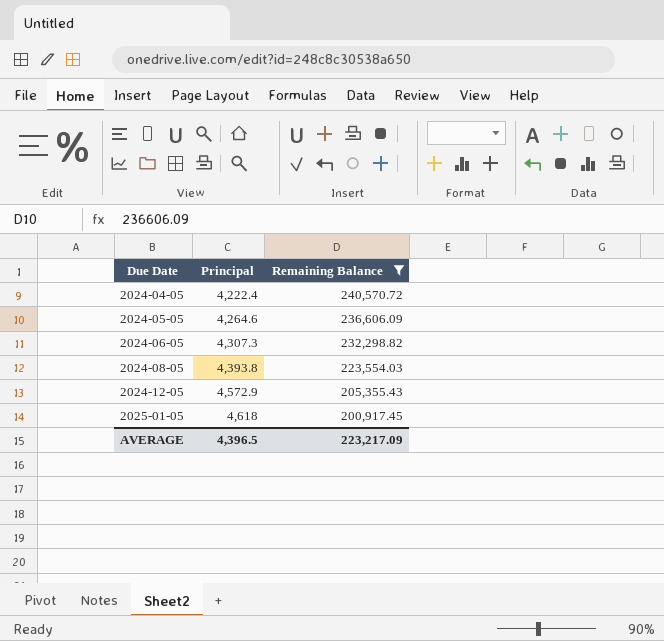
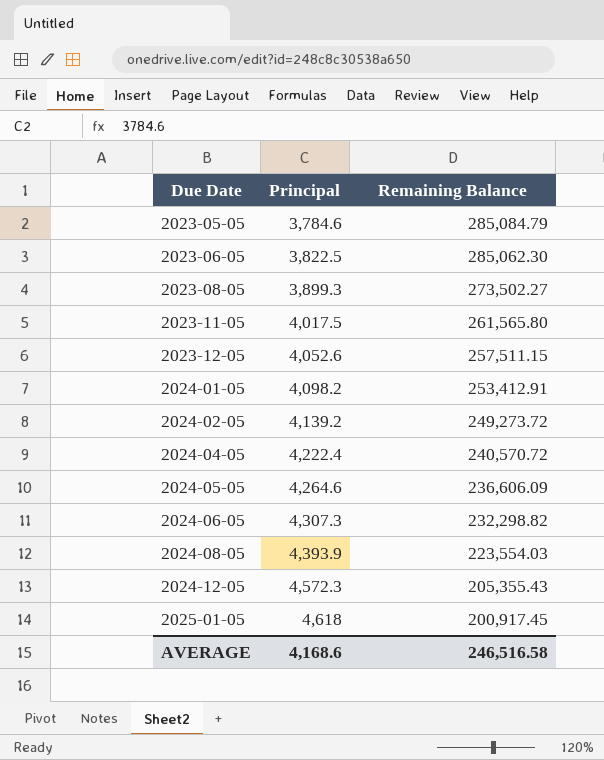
filter: Remaining Balance <= 240,570.72 -> none
2024-08-05 | Principal: 4,393.8 -> 4,393.9
2024-12-05 | Principal: 4,572.9 -> 4,572.3
AVERAGE | Principal: 4,396.5 -> 4,168.6
AVERAGE | Remaining Balance: 223,217.09 -> 246,516.58

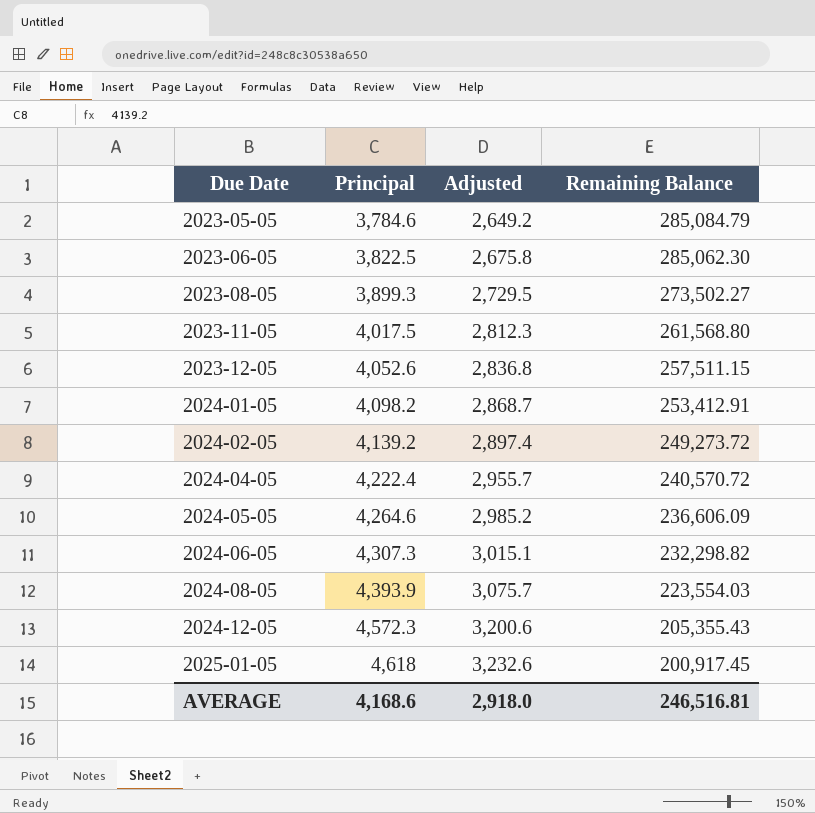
column Adjusted | formula: none -> [Principal] * 0.7
2023-11-05 | Remaining Balance: 261,565.80 -> 261,568.80
AVERAGE | Remaining Balance: 246,516.58 -> 246,516.81

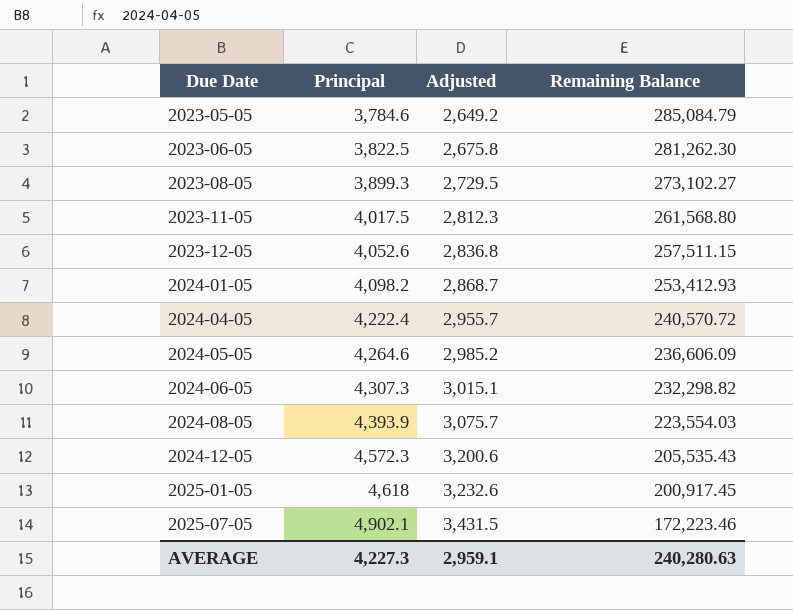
row 2024-02-05: 4,139.2 | 2,897.4 | 249,273.72 -> none
2023-06-05 | Remaining Balance: 285,062.30 -> 281,262.30
2023-08-05 | Remaining Balance: 273,502.27 -> 273,102.27
2024-01-05 | Remaining Balance: 253,412.91 -> 253,412.93
2024-12-05 | Remaining Balance: 205,355.43 -> 205,535.43
row 2025-07-05: none -> 4,902.1 | 3,431.5 | 172,223.46
AVERAGE | Principal: 4,168.6 -> 4,227.3
AVERAGE | Adjusted: 2,918.0 -> 2,959.1
AVERAGE | Remaining Balance: 246,516.81 -> 240,280.63

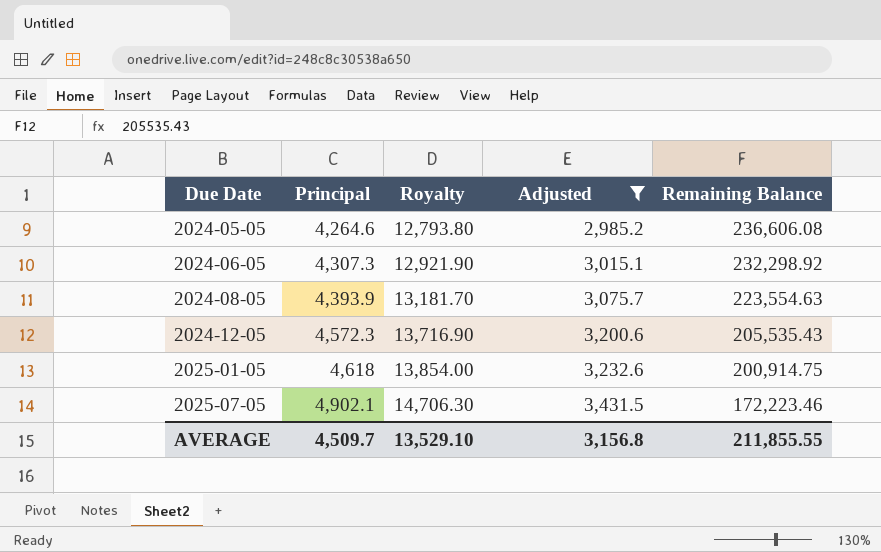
filter: none -> Adjusted >= 2,985.2
column Royalty | formula: none -> [Principal] * 3
2024-05-05 | Remaining Balance: 236,606.09 -> 236,606.08
2024-06-05 | Remaining Balance: 232,298.82 -> 232,298.92
2024-08-05 | Remaining Balance: 223,554.03 -> 223,554.63
2025-01-05 | Remaining Balance: 200,917.45 -> 200,914.75
AVERAGE | Principal: 4,227.3 -> 4,509.7
AVERAGE | Adjusted: 2,959.1 -> 3,156.8
AVERAGE | Remaining Balance: 240,280.63 -> 211,855.55

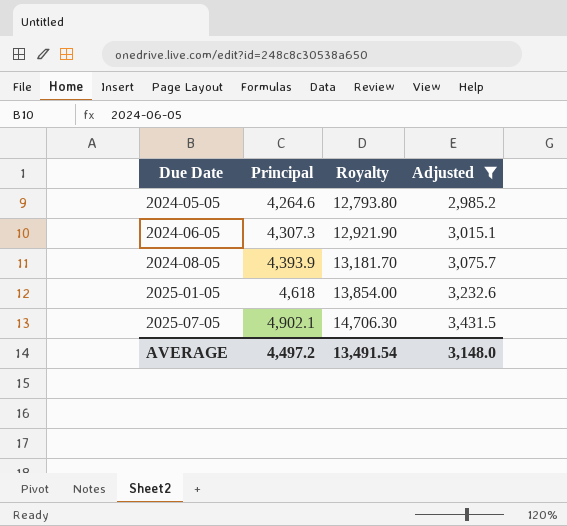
column Remaining Balance | position: 5 -> none
row 2024-12-05: 4,572.3 | 13,716.90 | 3,200.6 | 205,535.43 -> none
AVERAGE | Principal: 4,509.7 -> 4,497.2
AVERAGE | Royalty: 13,529.10 -> 13,491.54
AVERAGE | Adjusted: 3,156.8 -> 3,148.0

